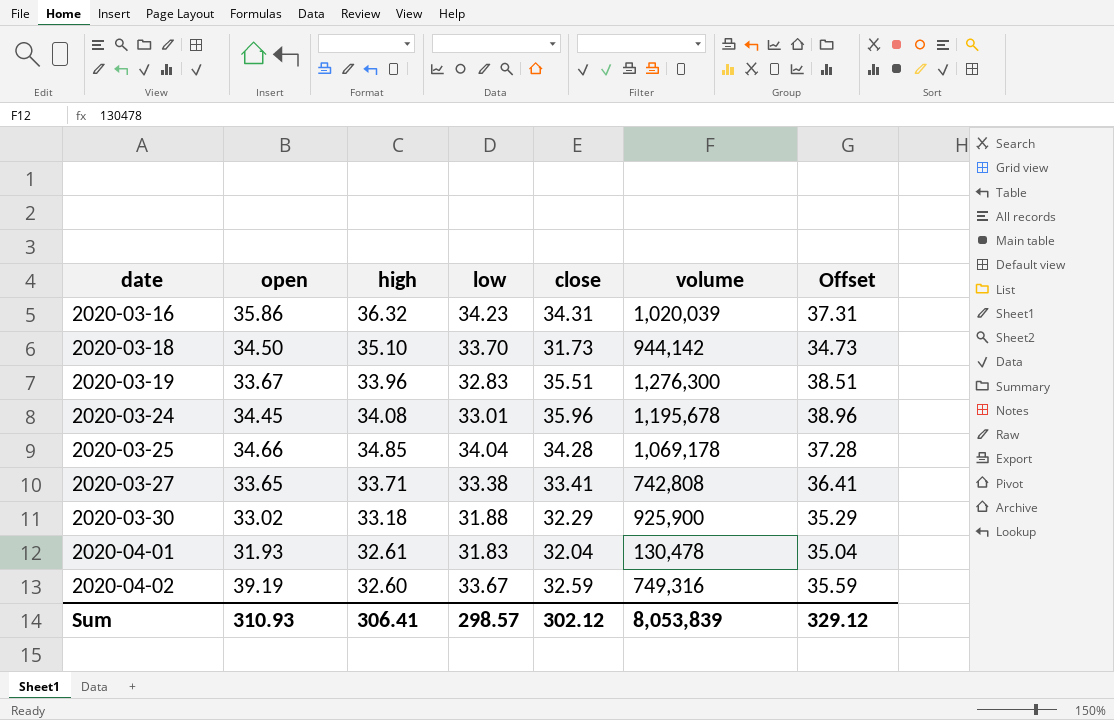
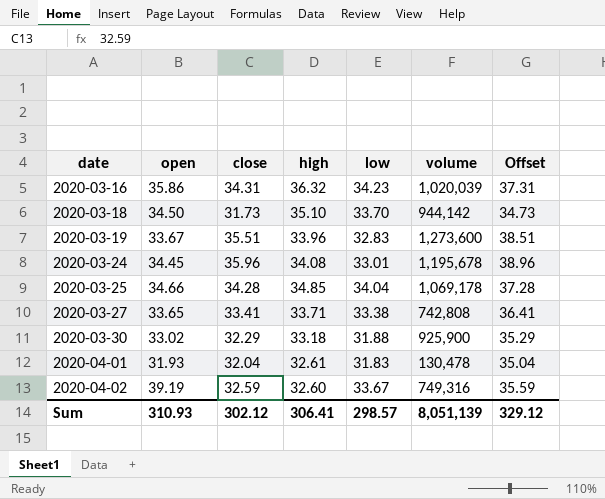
column close | position: 5 -> 3
2020-03-19 | volume: 1,276,300 -> 1,273,600
Sum | volume: 8,053,839 -> 8,051,139

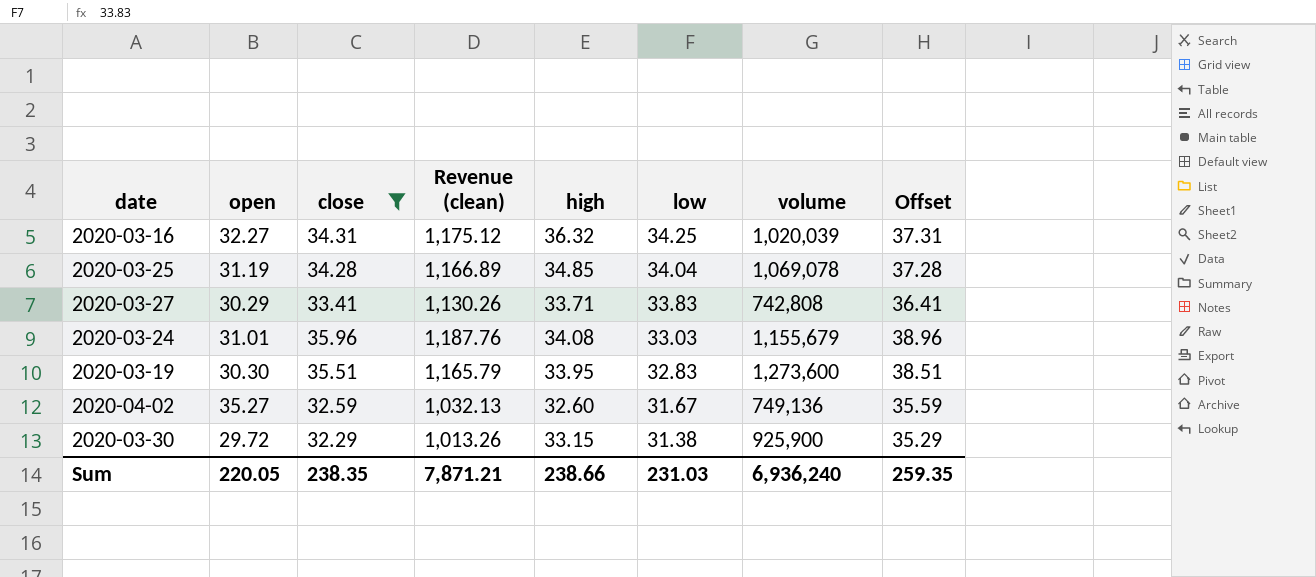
filter: none -> close >= 32.29
row order: date ascending -> low descending
column Revenue (clean) | formula: none -> [close] * [low]
2020-03-16 | open: 35.86 -> 32.27
2020-03-16 | low: 34.23 -> 34.25
2020-03-25 | open: 34.66 -> 31.19
2020-03-25 | volume: 1,069,178 -> 1,069,078
2020-03-27 | open: 33.65 -> 30.29
2020-03-27 | low: 33.38 -> 33.83
2020-03-24 | open: 34.45 -> 31.01
2020-03-24 | low: 33.01 -> 33.03
2020-03-24 | volume: 1,195,678 -> 1,155,679
2020-03-19 | open: 33.67 -> 30.30
2020-03-19 | high: 33.96 -> 33.95
2020-04-02 | open: 39.19 -> 35.27
2020-04-02 | low: 33.67 -> 31.67
2020-04-02 | volume: 749,316 -> 749,136
2020-03-30 | open: 33.02 -> 29.72
2020-03-30 | high: 33.18 -> 33.15
2020-03-30 | low: 31.88 -> 31.38
Sum | open: 310.93 -> 220.05
Sum | close: 302.12 -> 238.35
Sum | high: 306.41 -> 238.66
Sum | low: 298.57 -> 231.03
Sum | volume: 8,051,139 -> 6,936,240
Sum | Offset: 329.12 -> 259.35

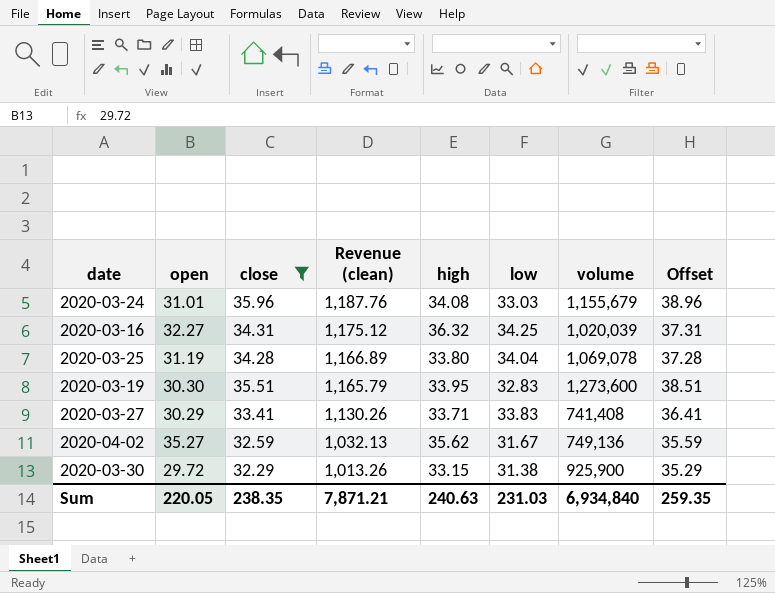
row order: low descending -> Revenue (clean) descending
2020-03-25 | high: 34.85 -> 33.80
2020-03-27 | volume: 742,808 -> 741,408
2020-04-02 | high: 32.60 -> 35.62
Sum | high: 238.66 -> 240.63
Sum | volume: 6,936,240 -> 6,934,840

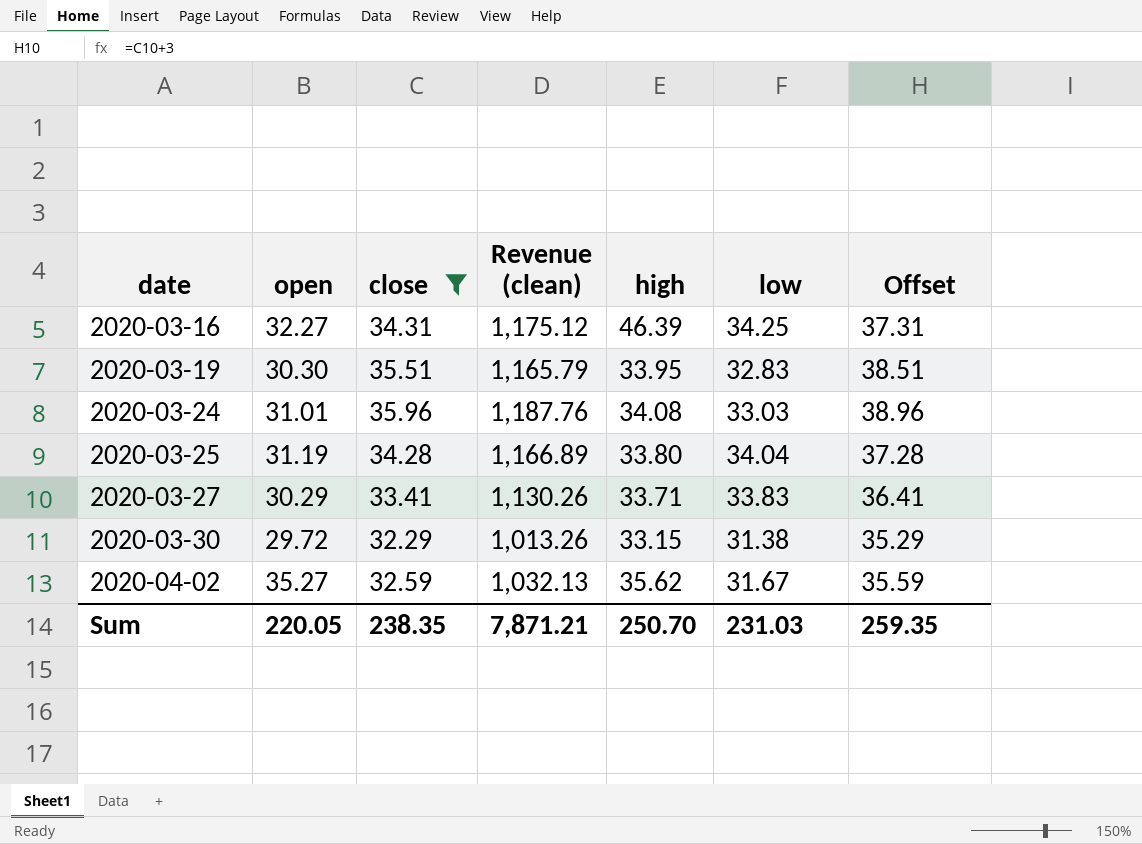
row order: Revenue (clean) descending -> date ascending
column volume | position: 7 -> none
2020-03-16 | high: 36.32 -> 46.39
Sum | high: 240.63 -> 250.70

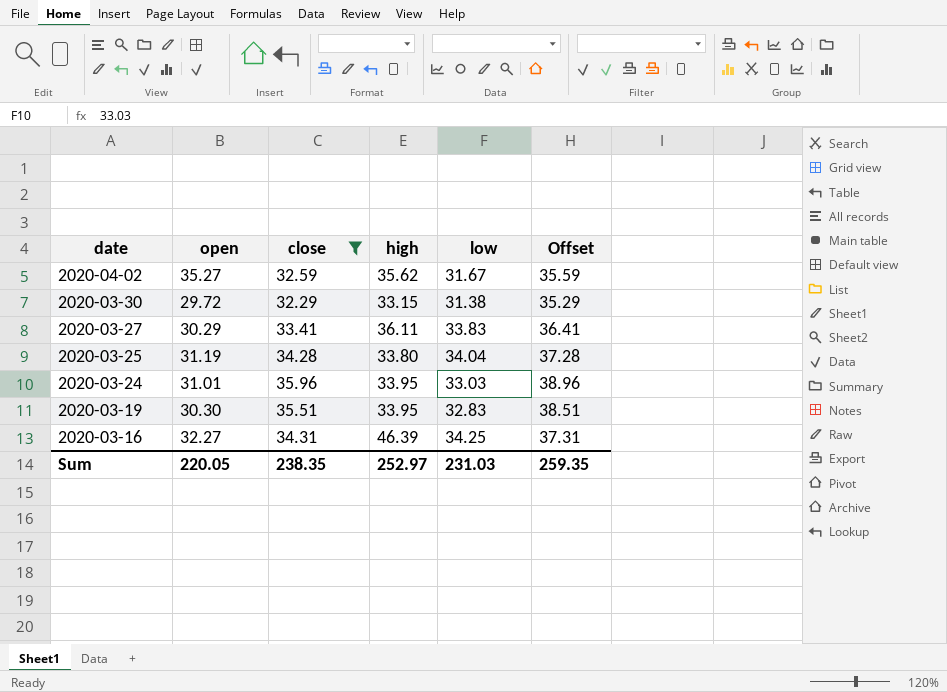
row order: date ascending -> date descending
column Revenue (clean) | formula: [close] * [low] -> none
2020-03-27 | high: 33.71 -> 36.11
2020-03-24 | high: 34.08 -> 33.95
Sum | high: 250.70 -> 252.97

